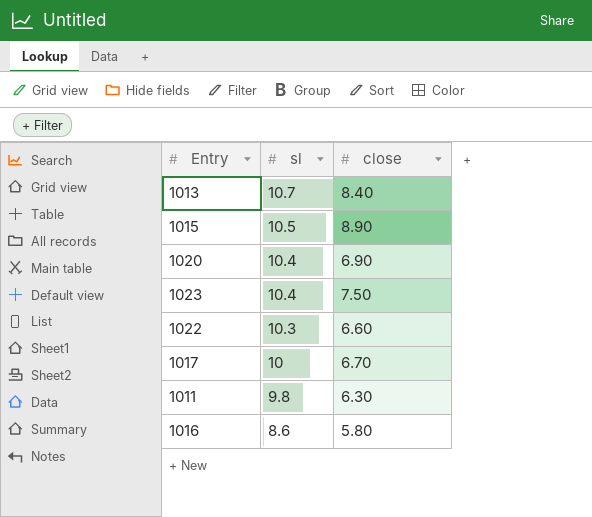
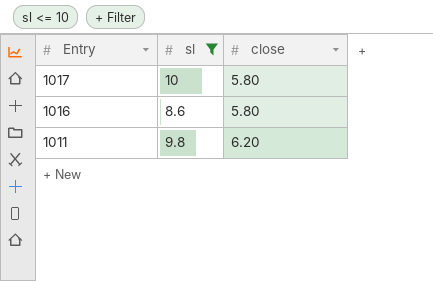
filter: none -> sl <= 10
row order: sl descending -> Entry descending
1017 | close: 6.70 -> 5.80
1011 | close: 6.30 -> 6.20

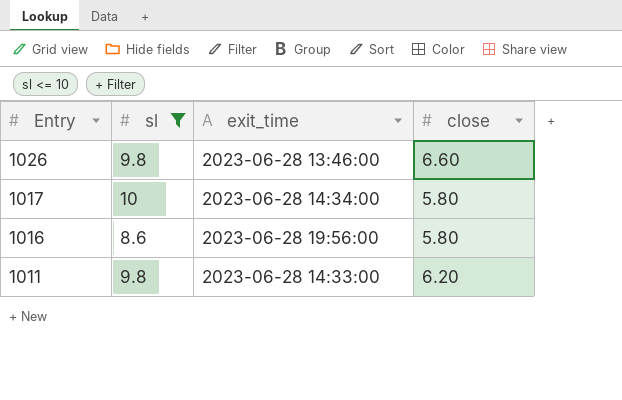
column exit_time | position: none -> 3
row 1026: none -> 9.8 | 2023-06-28 13:46:00 | 6.60

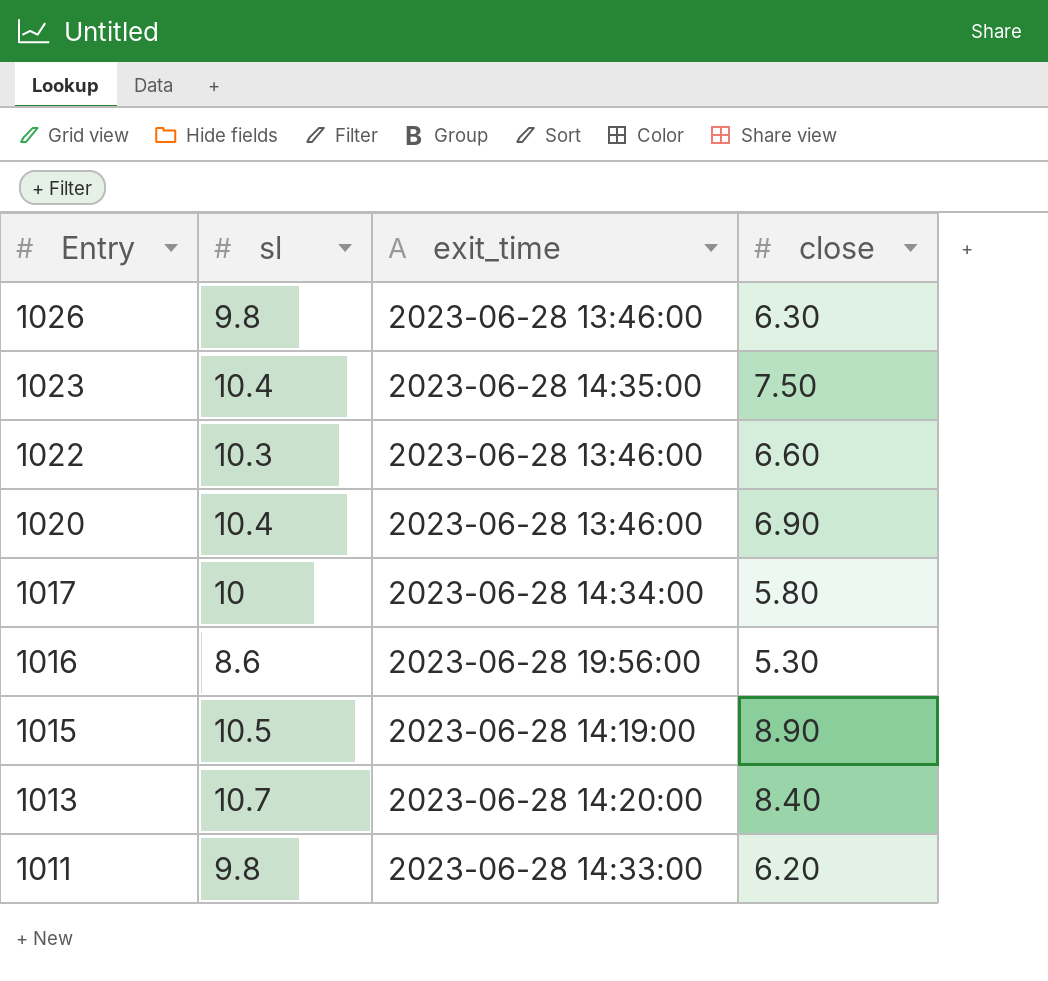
filter: sl <= 10 -> none
1026 | close: 6.60 -> 6.30
1016 | close: 5.80 -> 5.30

